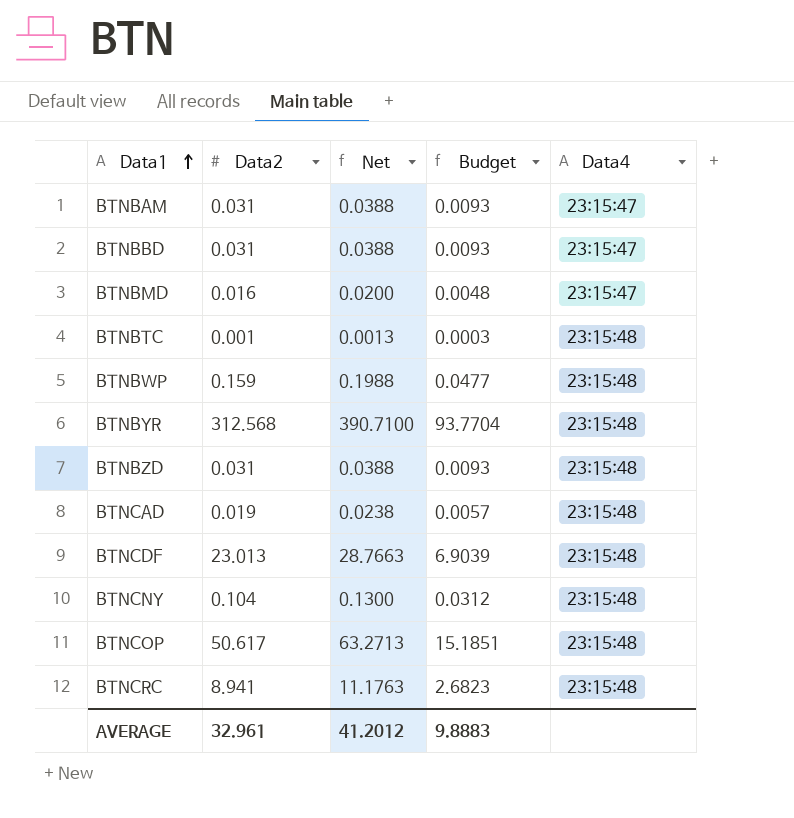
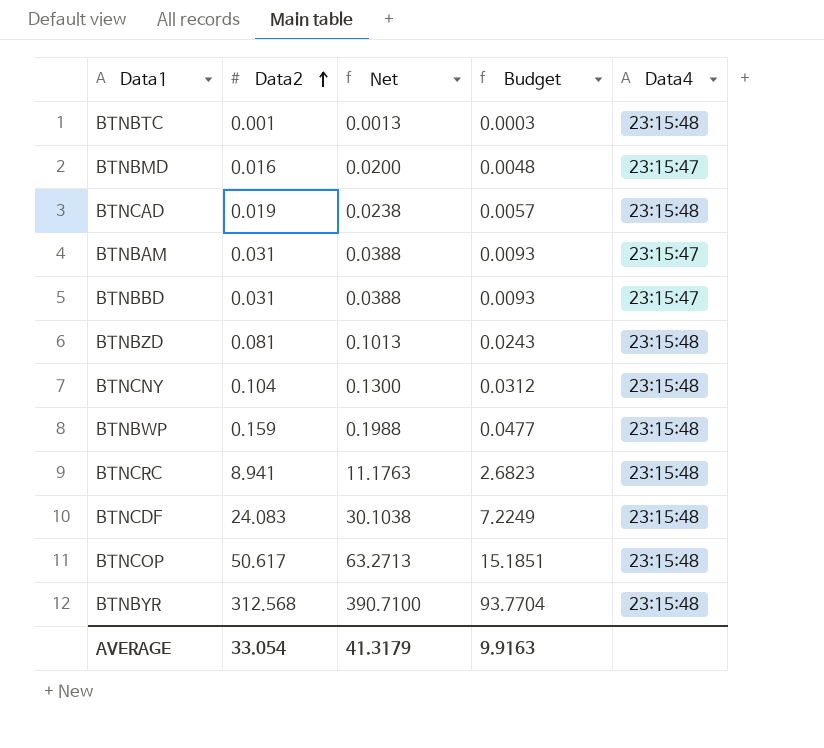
row order: Data1 ascending -> Data2 ascending
BTNBZD | Data2: 0.031 -> 0.081
BTNBZD | Net: 0.0388 -> 0.1013
BTNBZD | Budget: 0.0093 -> 0.0243
BTNCDF | Data2: 23.013 -> 24.083
BTNCDF | Net: 28.7663 -> 30.1038
BTNCDF | Budget: 6.9039 -> 7.2249
AVERAGE | Data2: 32.961 -> 33.054
AVERAGE | Net: 41.2012 -> 41.3179
AVERAGE | Budget: 9.8883 -> 9.9163

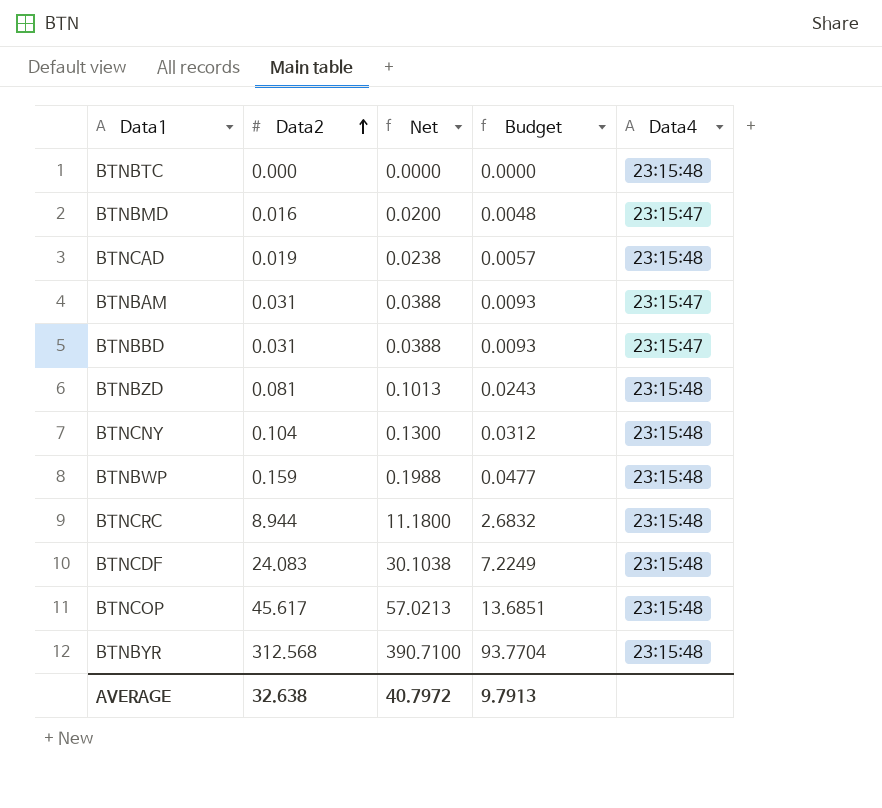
BTNBTC | Data2: 0.001 -> 0.000
BTNBTC | Net: 0.0013 -> 0.0000
BTNBTC | Budget: 0.0003 -> 0.0000
BTNCRC | Data2: 8.941 -> 8.944
BTNCRC | Net: 11.1763 -> 11.1800
BTNCRC | Budget: 2.6823 -> 2.6832
BTNCOP | Data2: 50.617 -> 45.617
BTNCOP | Net: 63.2713 -> 57.0213
BTNCOP | Budget: 15.1851 -> 13.6851
AVERAGE | Data2: 33.054 -> 32.638
AVERAGE | Net: 41.3179 -> 40.7972
AVERAGE | Budget: 9.9163 -> 9.7913

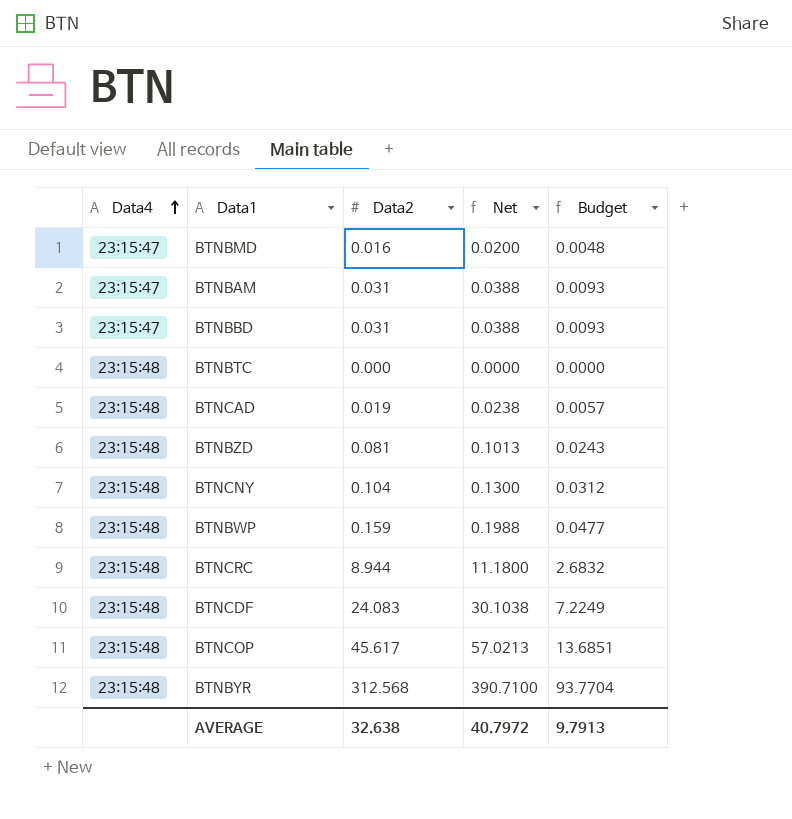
row order: Data2 ascending -> Data4 ascending
column Data4 | position: 5 -> 1

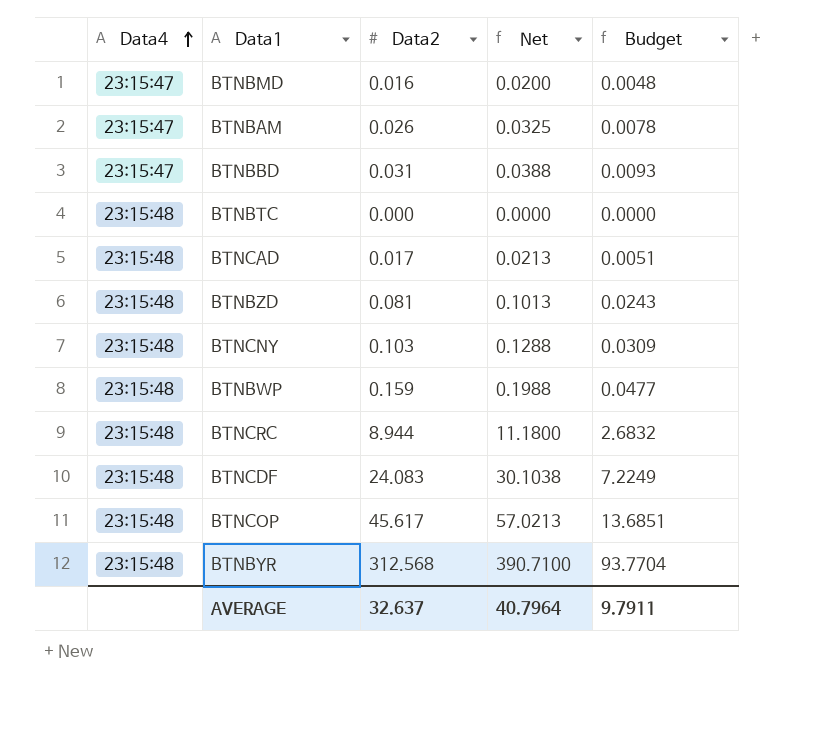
BTNBAM | Data2: 0.031 -> 0.026
BTNBAM | Net: 0.0388 -> 0.0325
BTNBAM | Budget: 0.0093 -> 0.0078
BTNCAD | Data2: 0.019 -> 0.017
BTNCAD | Net: 0.0238 -> 0.0213
BTNCAD | Budget: 0.0057 -> 0.0051
BTNCNY | Data2: 0.104 -> 0.103
BTNCNY | Net: 0.1300 -> 0.1288
BTNCNY | Budget: 0.0312 -> 0.0309
AVERAGE | Data2: 32.638 -> 32.637
AVERAGE | Net: 40.7972 -> 40.7964
AVERAGE | Budget: 9.7913 -> 9.7911

